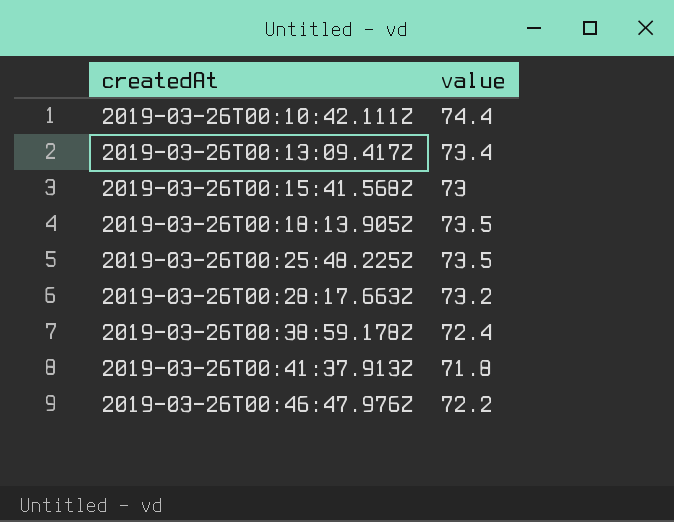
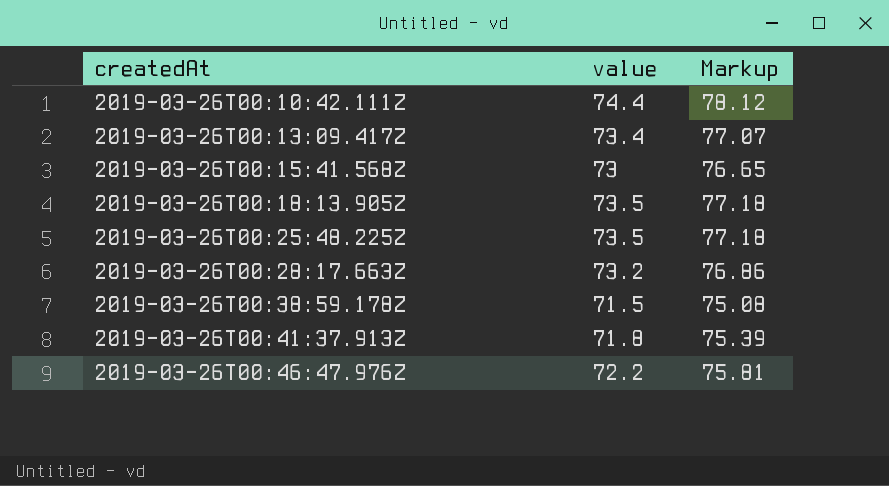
column Markup | formula: none -> [value] * 1.05
2019-03-26T00:38:59.178Z | value: 72.4 -> 71.5

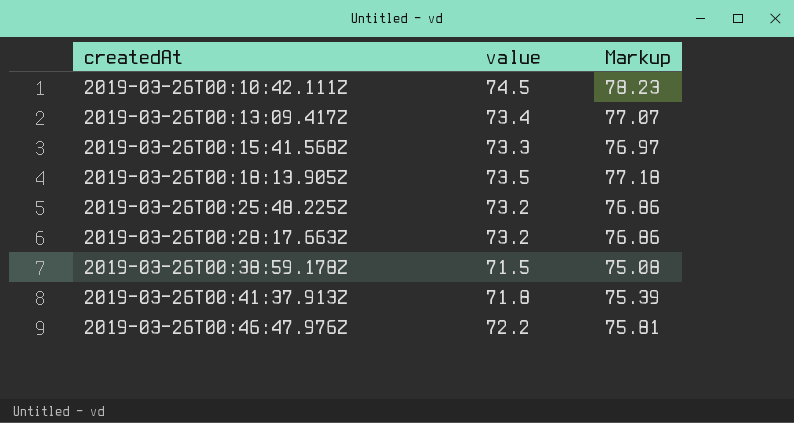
2019-03-26T00:10:42.111Z | value: 74.4 -> 74.5
2019-03-26T00:10:42.111Z | Markup: 78.12 -> 78.23
2019-03-26T00:15:41.568Z | value: 73 -> 73.3
2019-03-26T00:15:41.568Z | Markup: 76.65 -> 76.97
2019-03-26T00:25:48.225Z | value: 73.5 -> 73.2
2019-03-26T00:25:48.225Z | Markup: 77.18 -> 76.86

